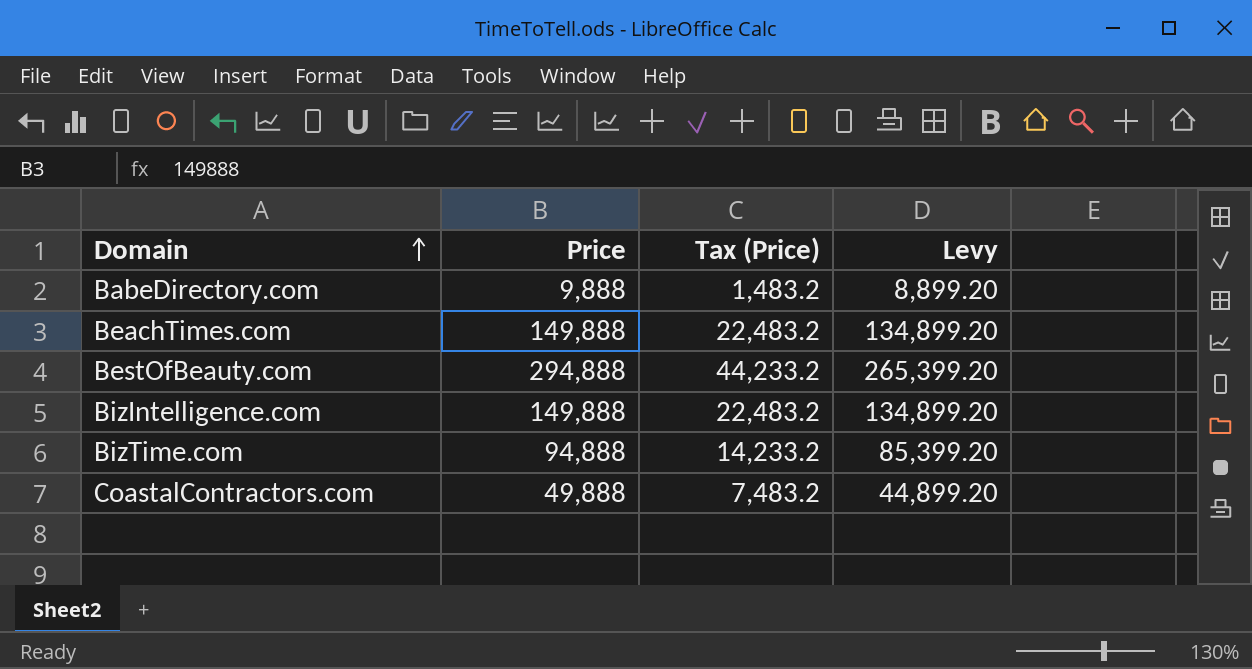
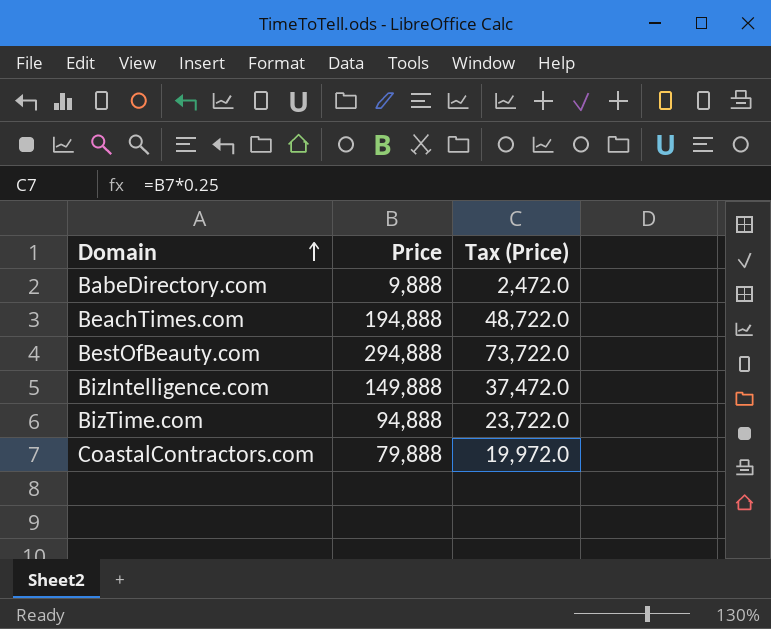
column Levy | formula: [Price] * 0.9 -> none
column Tax (Price) | formula: [Price] * 0.15 -> [Price] * 0.25
BeachTimes.com | Price: 149,888 -> 194,888
CoastalContractors.com | Price: 49,888 -> 79,888

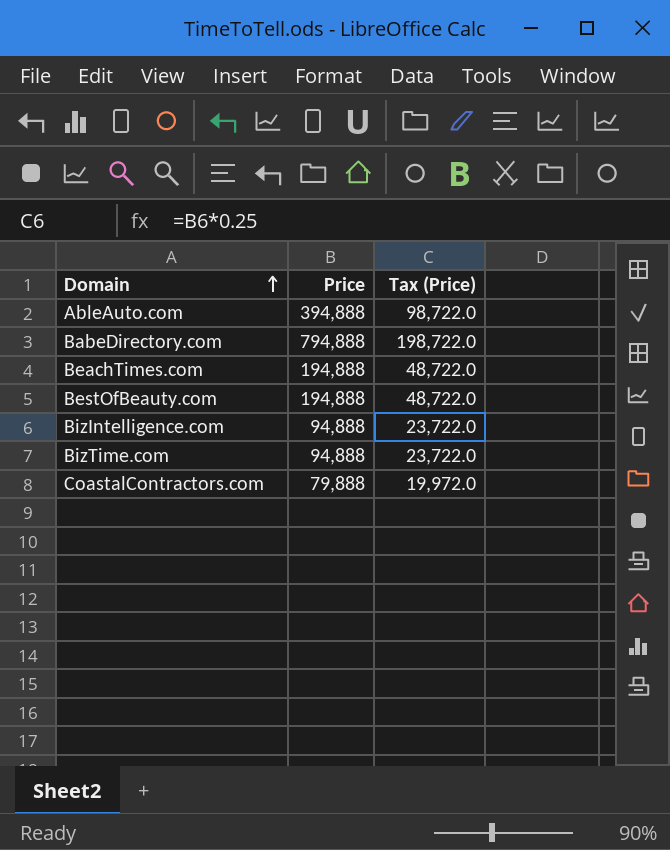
row AbleAuto.com: none -> 394,888 | 98,722.0
BabeDirectory.com | Price: 9,888 -> 794,888
BabeDirectory.com | Tax (Price): 2,472.0 -> 198,722.0
BestOfBeauty.com | Price: 294,888 -> 194,888
BestOfBeauty.com | Tax (Price): 73,722.0 -> 48,722.0
BizIntelligence.com | Price: 149,888 -> 94,888
BizIntelligence.com | Tax (Price): 37,472.0 -> 23,722.0

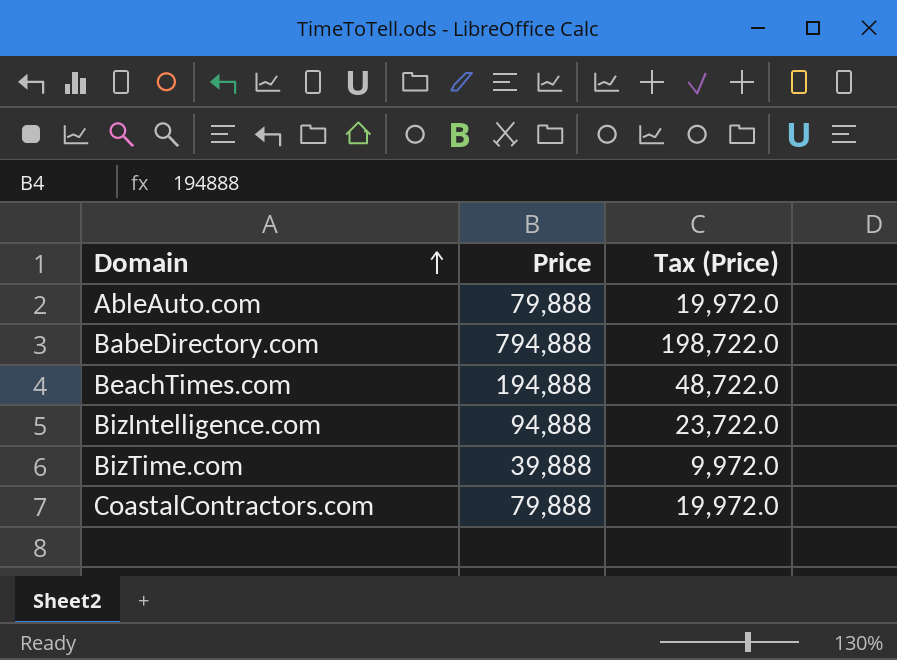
row BestOfBeauty.com: 194,888 | 48,722.0 -> none
AbleAuto.com | Price: 394,888 -> 79,888
AbleAuto.com | Tax (Price): 98,722.0 -> 19,972.0
BizTime.com | Price: 94,888 -> 39,888
BizTime.com | Tax (Price): 23,722.0 -> 9,972.0

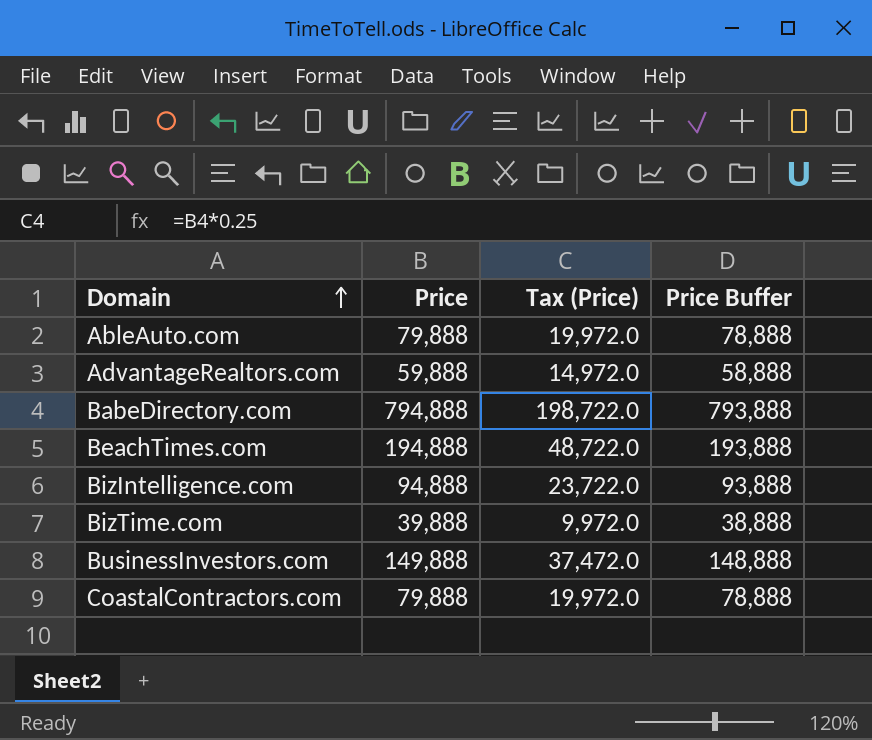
column Price Buffer | formula: none -> [Price] - 1000
row AdvantageRealtors.com: none -> 59,888 | 14,972.0 | 58,888
row BusinessInvestors.com: none -> 149,888 | 37,472.0 | 148,888

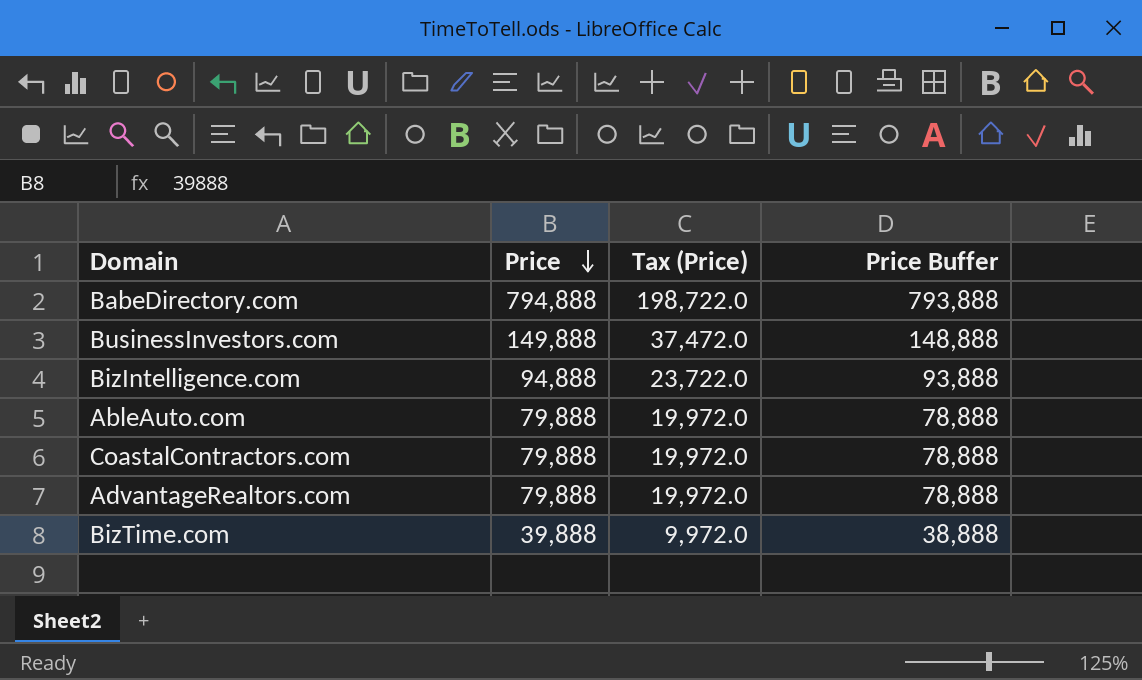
row order: Domain ascending -> Price descending
row BeachTimes.com: 194,888 | 48,722.0 | 193,888 -> none
AdvantageRealtors.com | Price: 59,888 -> 79,888
AdvantageRealtors.com | Tax (Price): 14,972.0 -> 19,972.0
AdvantageRealtors.com | Price Buffer: 58,888 -> 78,888

